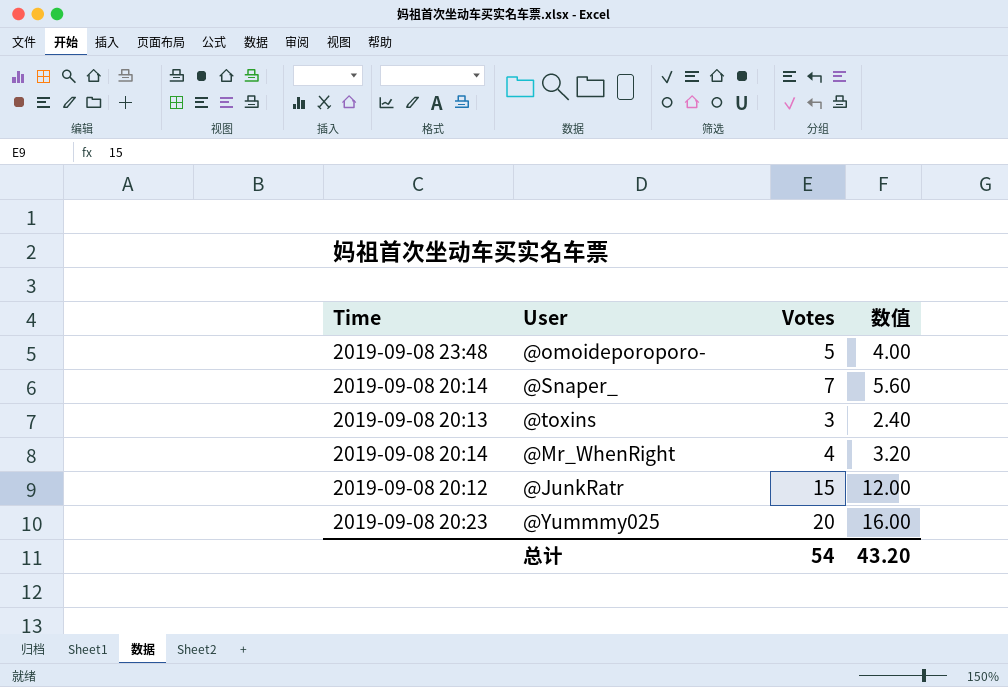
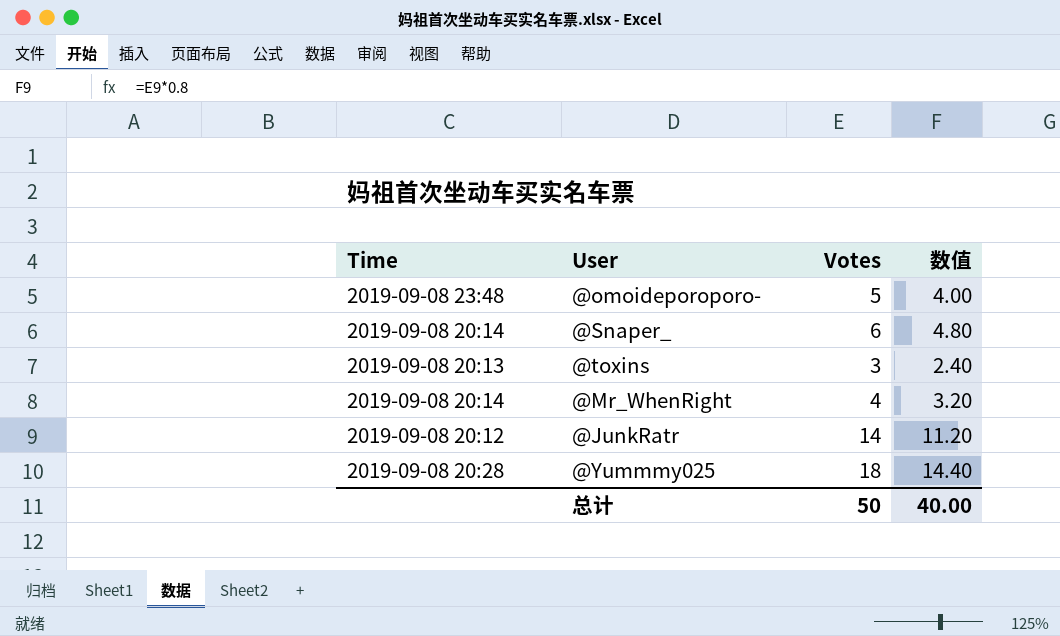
@Snaper_ | Votes: 7 -> 6
@Snaper_ | 数值: 5.60 -> 4.80
@JunkRatr | Votes: 15 -> 14
@JunkRatr | 数值: 12.00 -> 11.20
@Yummmy025 | Time: 2019-09-08 20:23 -> 2019-09-08 20:28
@Yummmy025 | Votes: 20 -> 18
@Yummmy025 | 数值: 16.00 -> 14.40
总计 | Votes: 54 -> 50
总计 | 数值: 43.20 -> 40.00

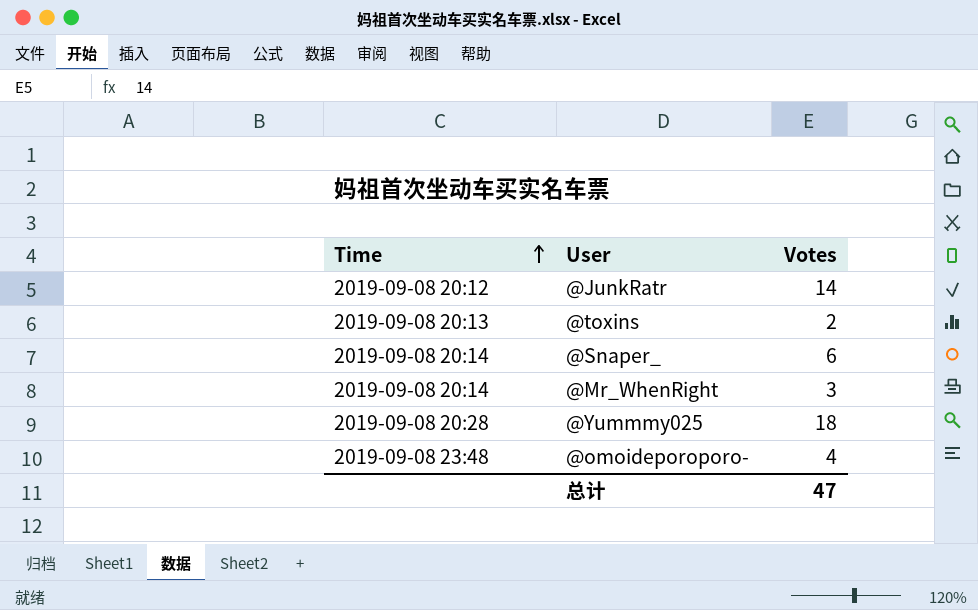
row order: none -> Time ascending
column 数值 | formula: [Votes] * 0.8 -> none
@toxins | Votes: 3 -> 2
@Mr_WhenRight | Votes: 4 -> 3
@omoideporoporo- | Votes: 5 -> 4
总计 | Votes: 50 -> 47

